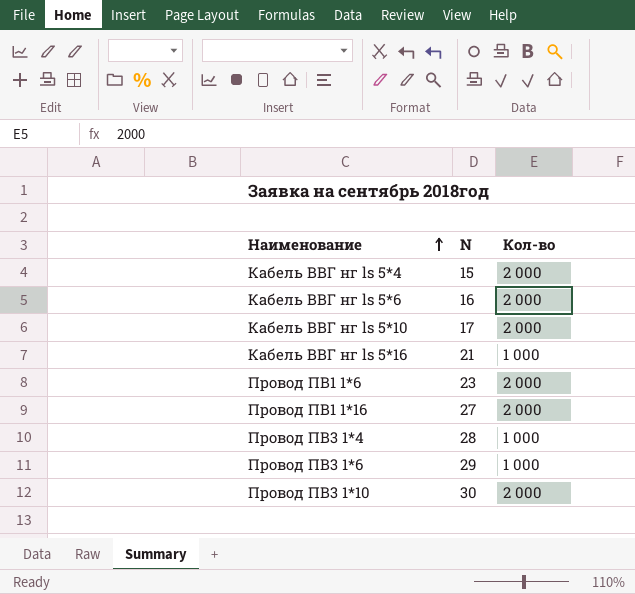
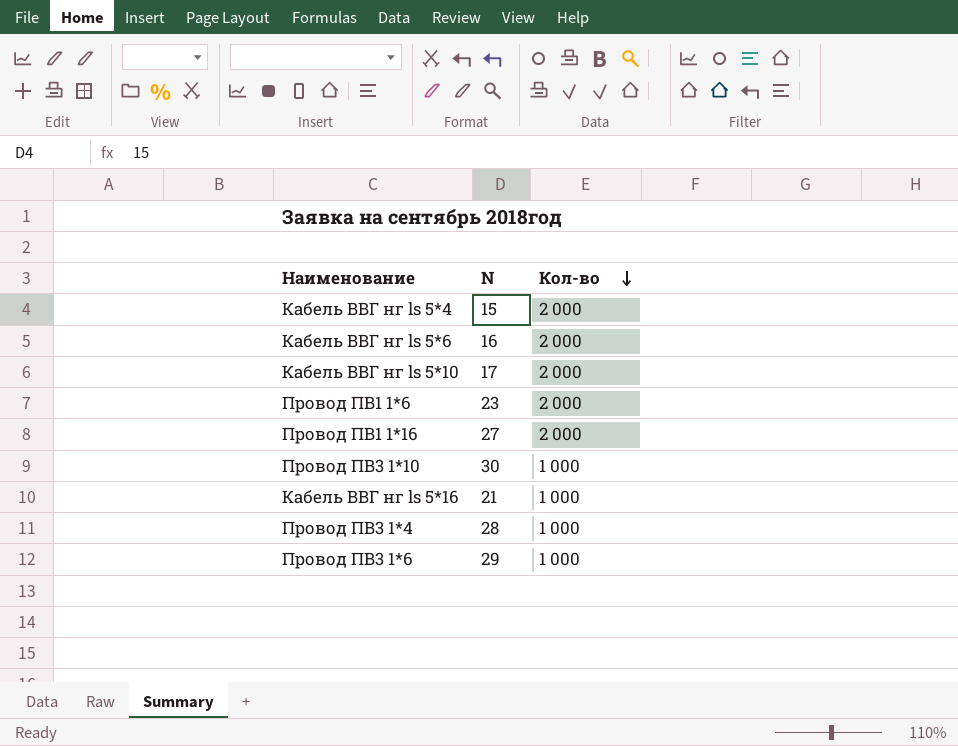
row order: Наименование ascending -> Кол-во descending
Провод ПВ3 1*10 | Кол-во: 2 000 -> 1 000

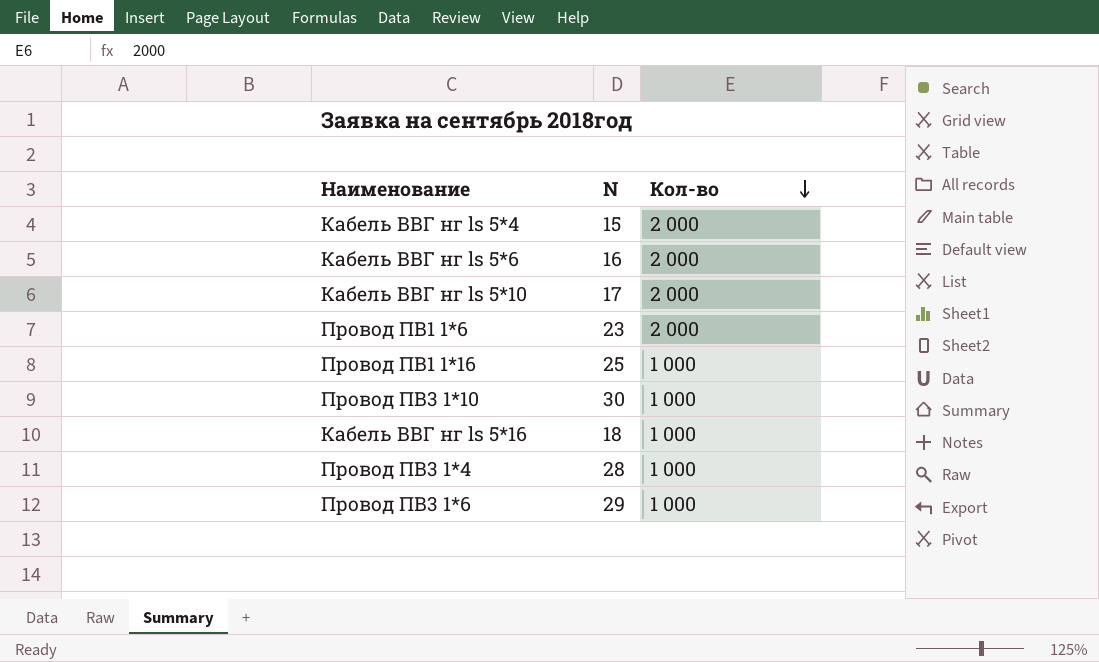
Провод ПВ1 1*16 | N: 27 -> 25
Провод ПВ1 1*16 | Кол-во: 2 000 -> 1 000
Кабель ВВГ нг ls 5*16 | N: 21 -> 18

